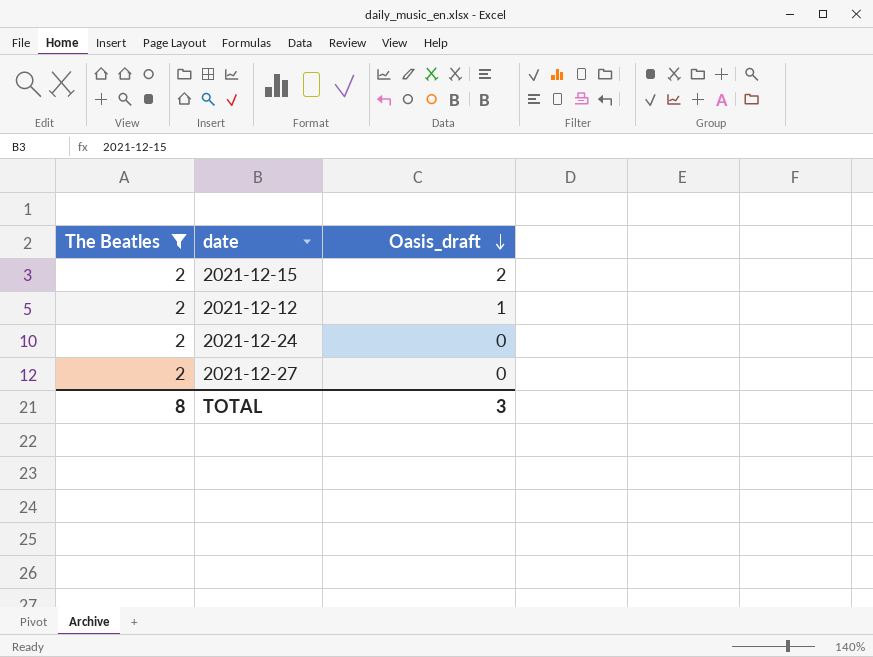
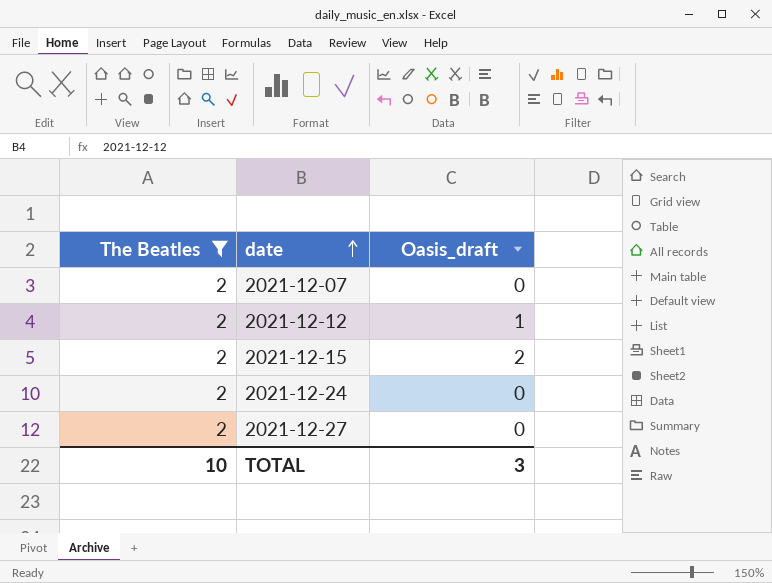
row order: Oasis_draft descending -> date ascending
row 2021-12-07: none -> 2 | 0
TOTAL | The Beatles: 8 -> 10

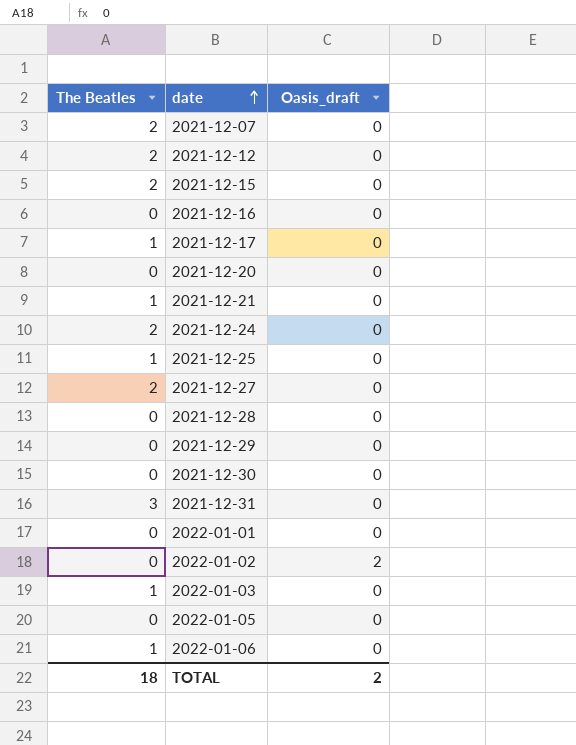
filter: The Beatles = 2 -> none
2021-12-12 | Oasis_draft: 1 -> 0
2021-12-15 | Oasis_draft: 2 -> 0
TOTAL | The Beatles: 10 -> 18
TOTAL | Oasis_draft: 3 -> 2

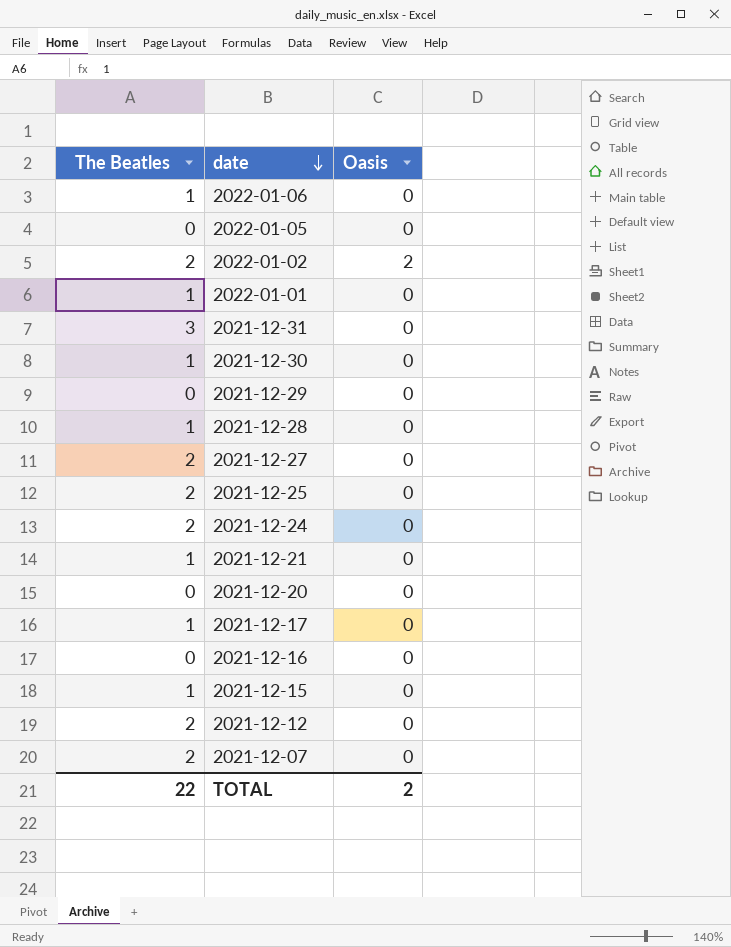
row order: date ascending -> date descending
column name: Oasis_draft -> Oasis
row 2022-01-03: 1 | 0 -> none
2022-01-02 | The Beatles: 0 -> 2
2022-01-01 | The Beatles: 0 -> 1
2021-12-30 | The Beatles: 0 -> 1
2021-12-28 | The Beatles: 0 -> 1
2021-12-25 | The Beatles: 1 -> 2
2021-12-15 | The Beatles: 2 -> 1
TOTAL | The Beatles: 18 -> 22

